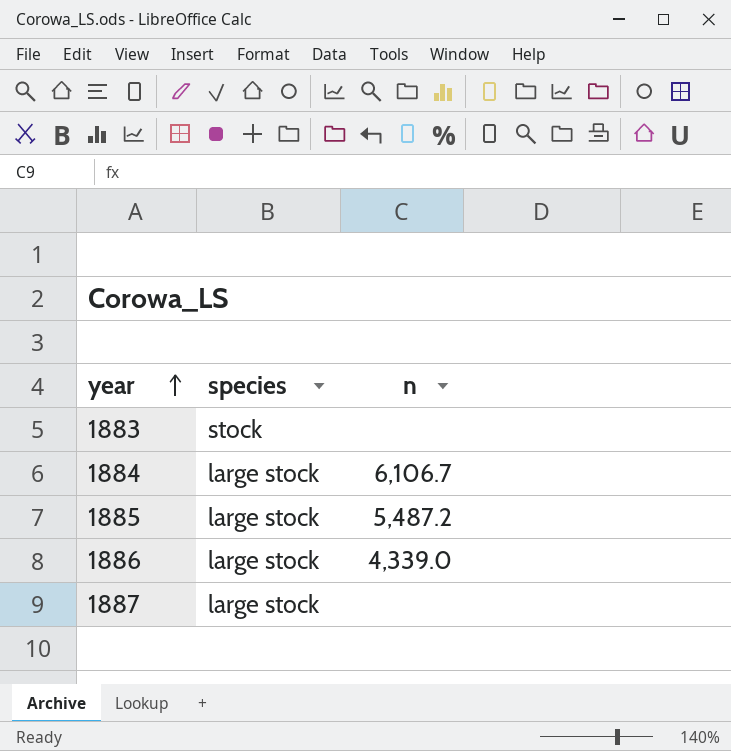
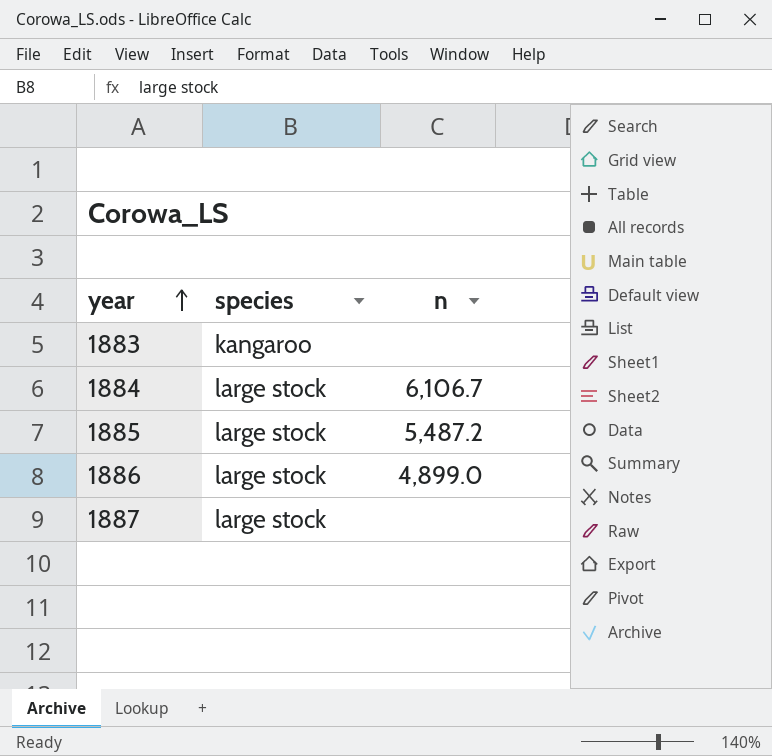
1883 | species: stock -> kangaroo
1886 | n: 4,339.0 -> 4,899.0

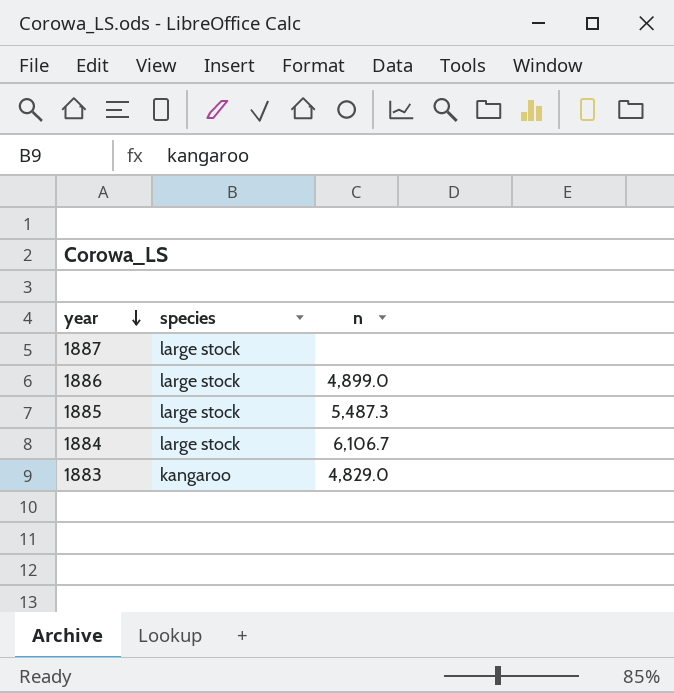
row order: year ascending -> year descending
1885 | n: 5,487.2 -> 5,487.3
1883 | n: none -> 4,829.0

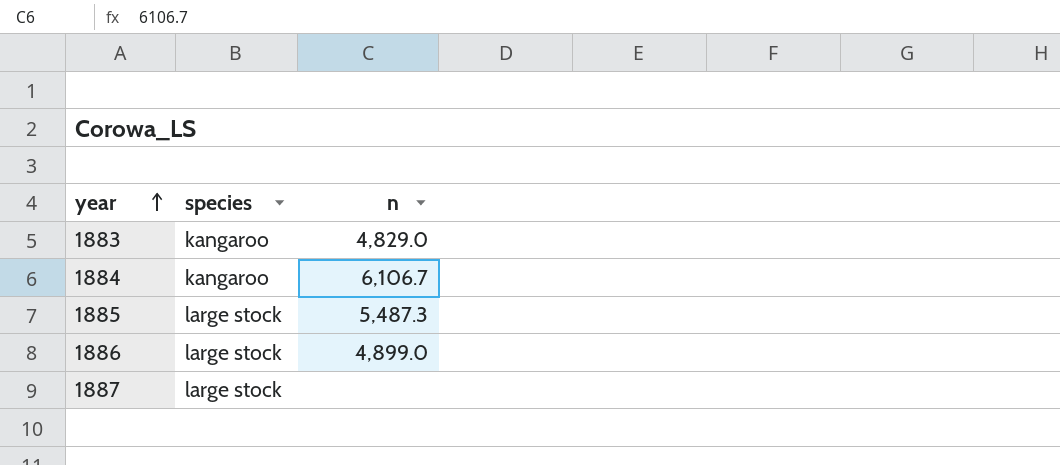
row order: year descending -> year ascending
1884 | species: large stock -> kangaroo

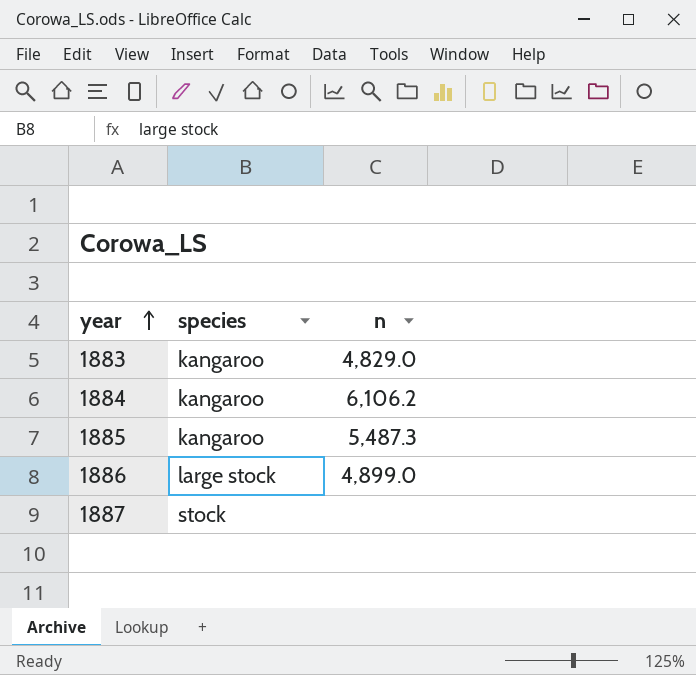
1884 | n: 6,106.7 -> 6,106.2
1885 | species: large stock -> kangaroo
1887 | species: large stock -> stock

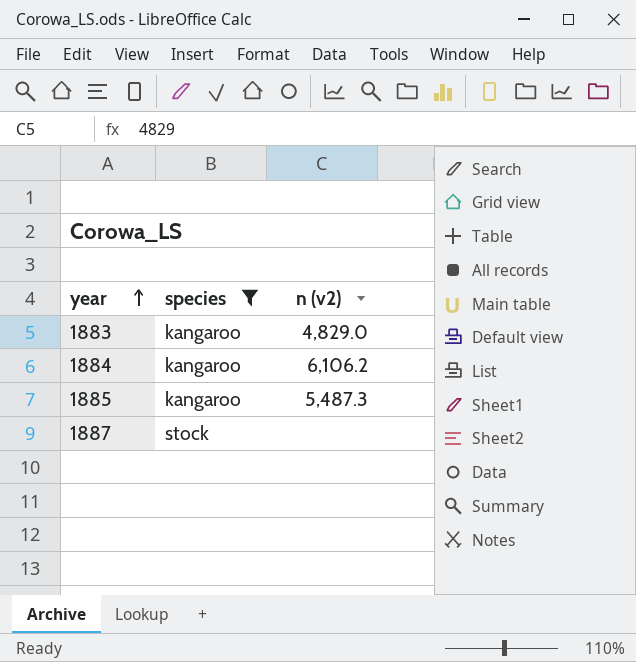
filter: none -> species != large stock
column name: n -> n (v2)

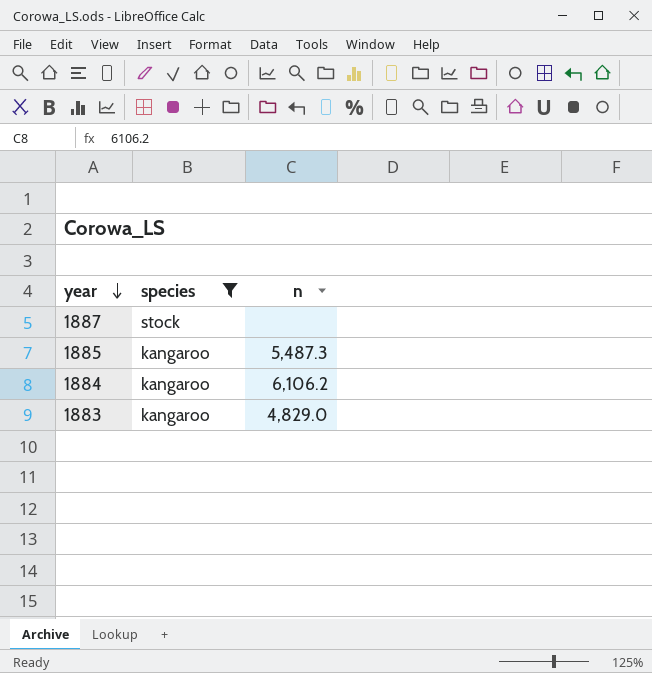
row order: year ascending -> year descending
column name: n (v2) -> n

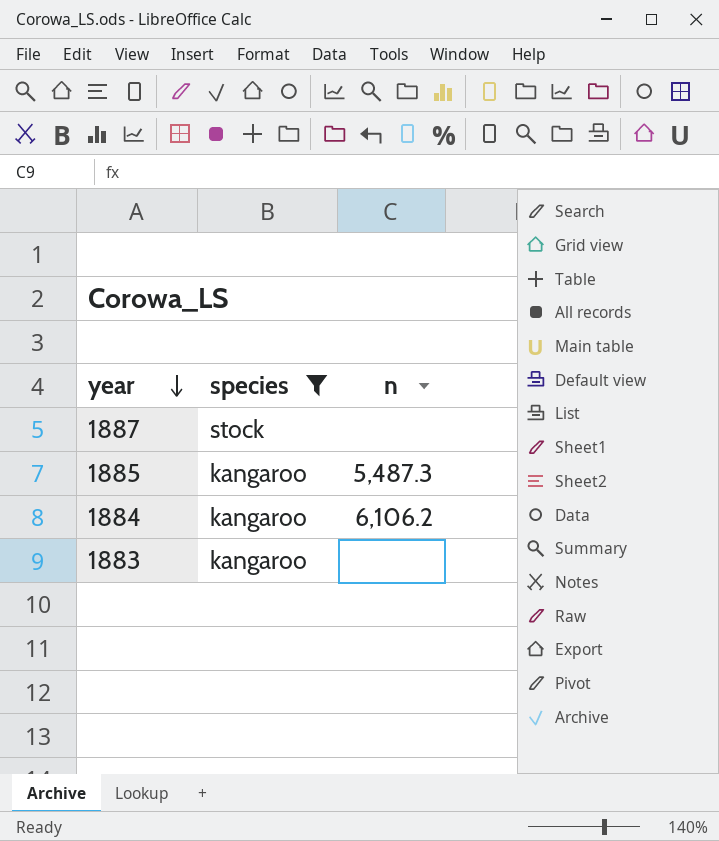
1883 | n: 4,829.0 -> none

